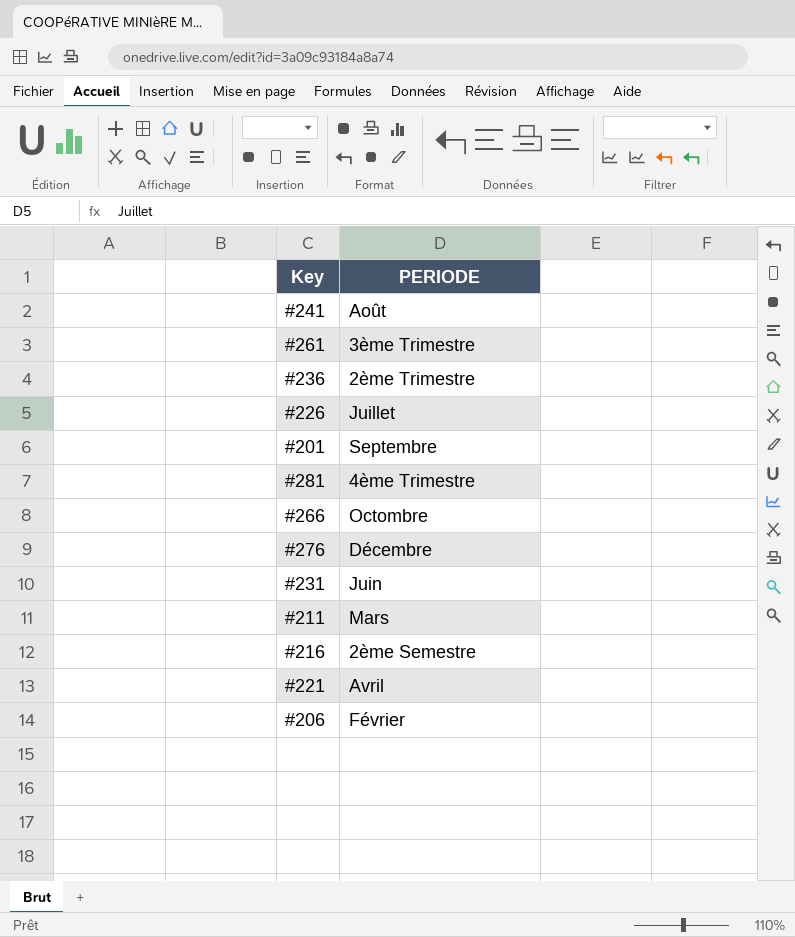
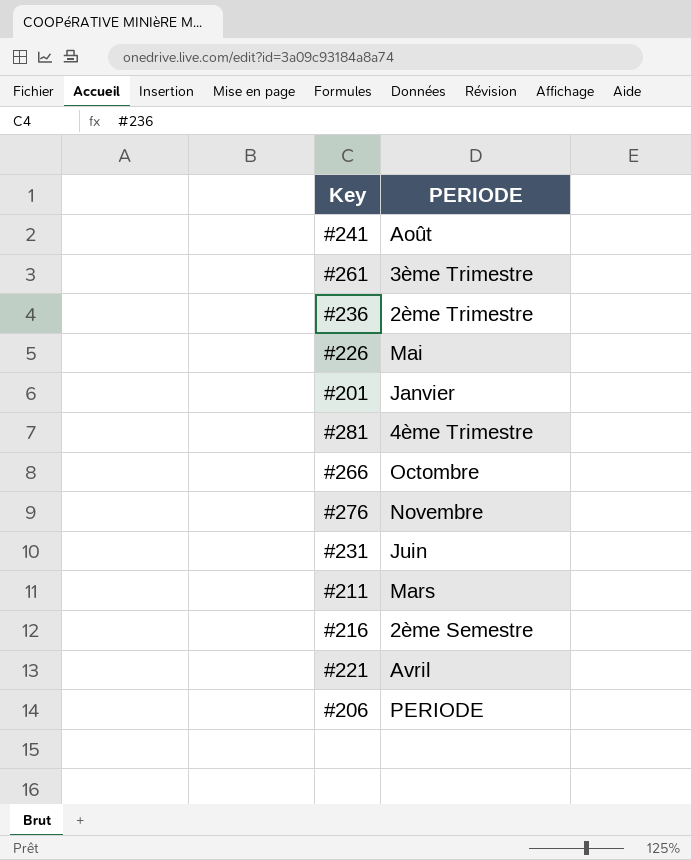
#226 | PERIODE: Juillet -> Mai
#201 | PERIODE: Septembre -> Janvier
#276 | PERIODE: Décembre -> Novembre
#206 | PERIODE: Février -> PERIODE

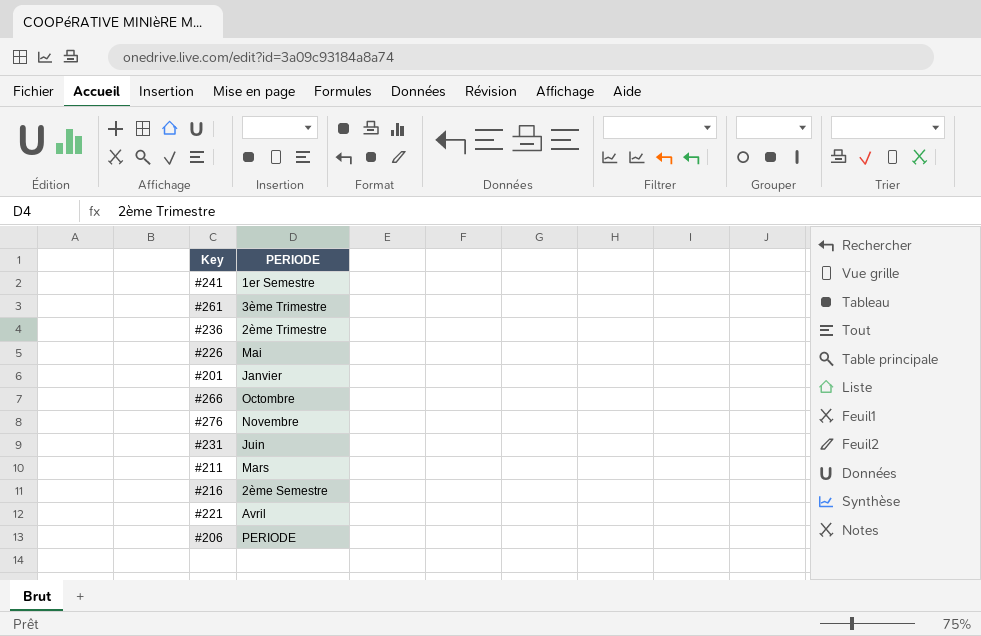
row #281: 4ème Trimestre -> none
#241 | PERIODE: Août -> 1er Semestre

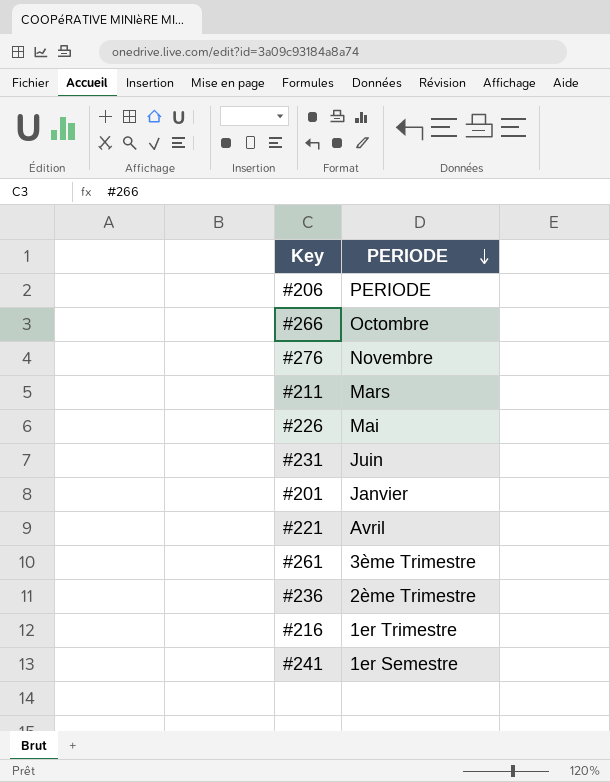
row order: none -> PERIODE descending
#216 | PERIODE: 2ème Semestre -> 1er Trimestre

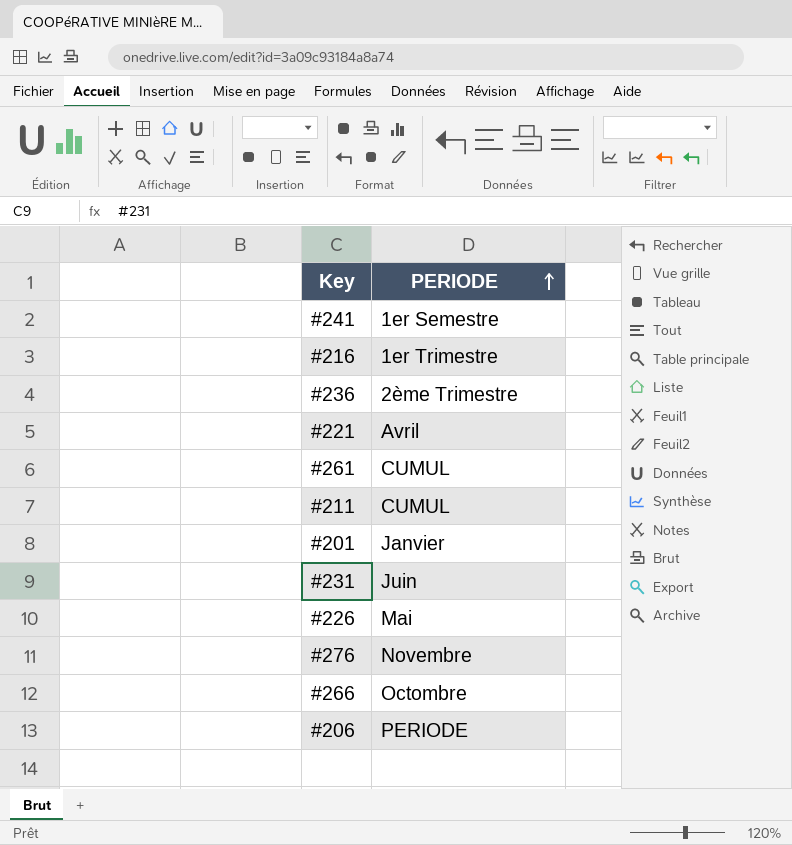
row order: PERIODE descending -> PERIODE ascending
#261 | PERIODE: 3ème Trimestre -> CUMUL
#211 | PERIODE: Mars -> CUMUL

